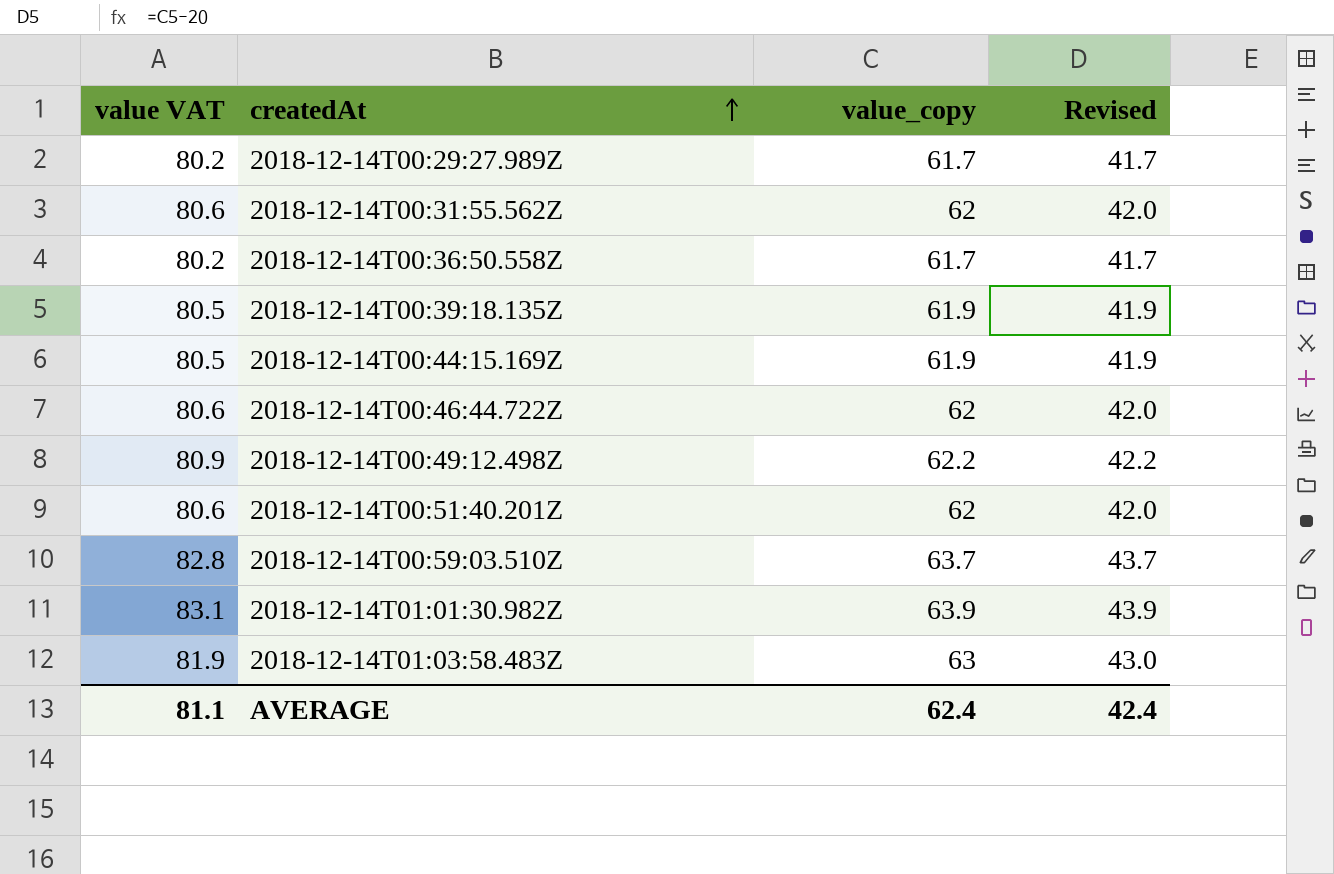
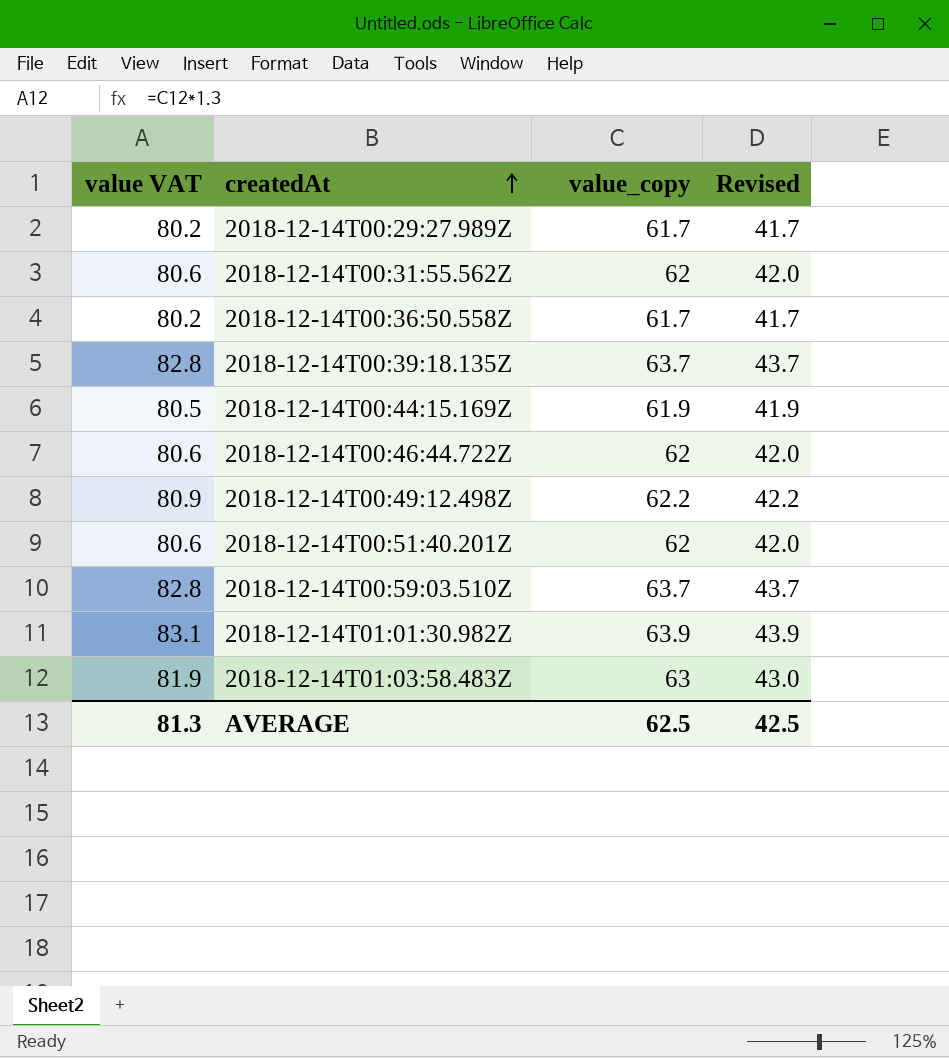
2018-12-14T00:39:18.135Z | value VAT: 80.5 -> 82.8
2018-12-14T00:39:18.135Z | value_copy: 61.9 -> 63.7
2018-12-14T00:39:18.135Z | Revised: 41.9 -> 43.7
AVERAGE | value VAT: 81.1 -> 81.3
AVERAGE | value_copy: 62.4 -> 62.5
AVERAGE | Revised: 42.4 -> 42.5

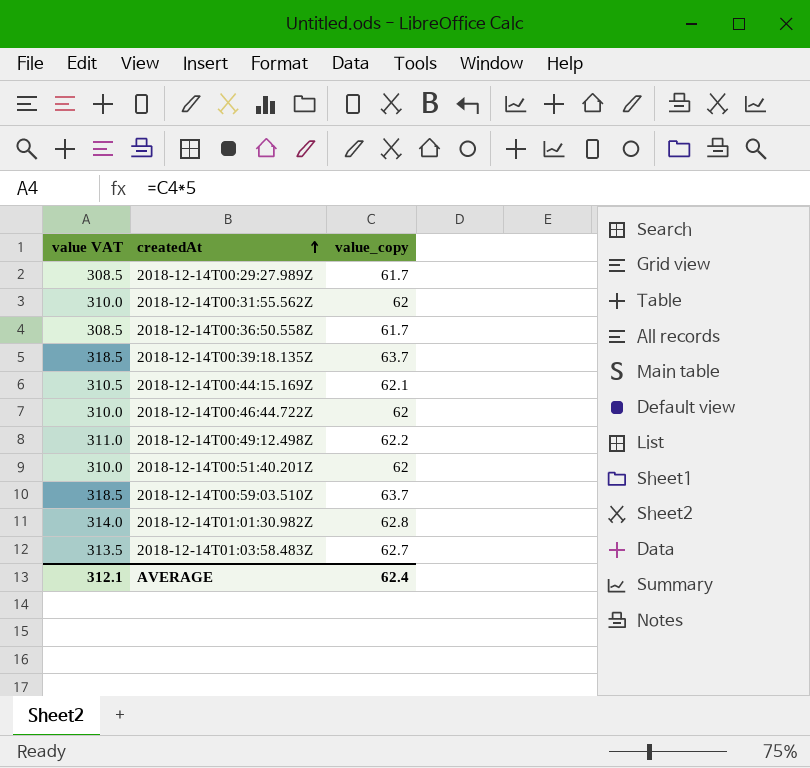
column Revised | formula: [value_copy] - 20 -> none
column value VAT | formula: [value_copy] * 1.3 -> [value_copy] * 5
2018-12-14T00:44:15.169Z | value_copy: 61.9 -> 62.1
2018-12-14T01:01:30.982Z | value_copy: 63.9 -> 62.8
2018-12-14T01:03:58.483Z | value_copy: 63 -> 62.7
AVERAGE | value VAT: 81.3 -> 312.1
AVERAGE | value_copy: 62.5 -> 62.4

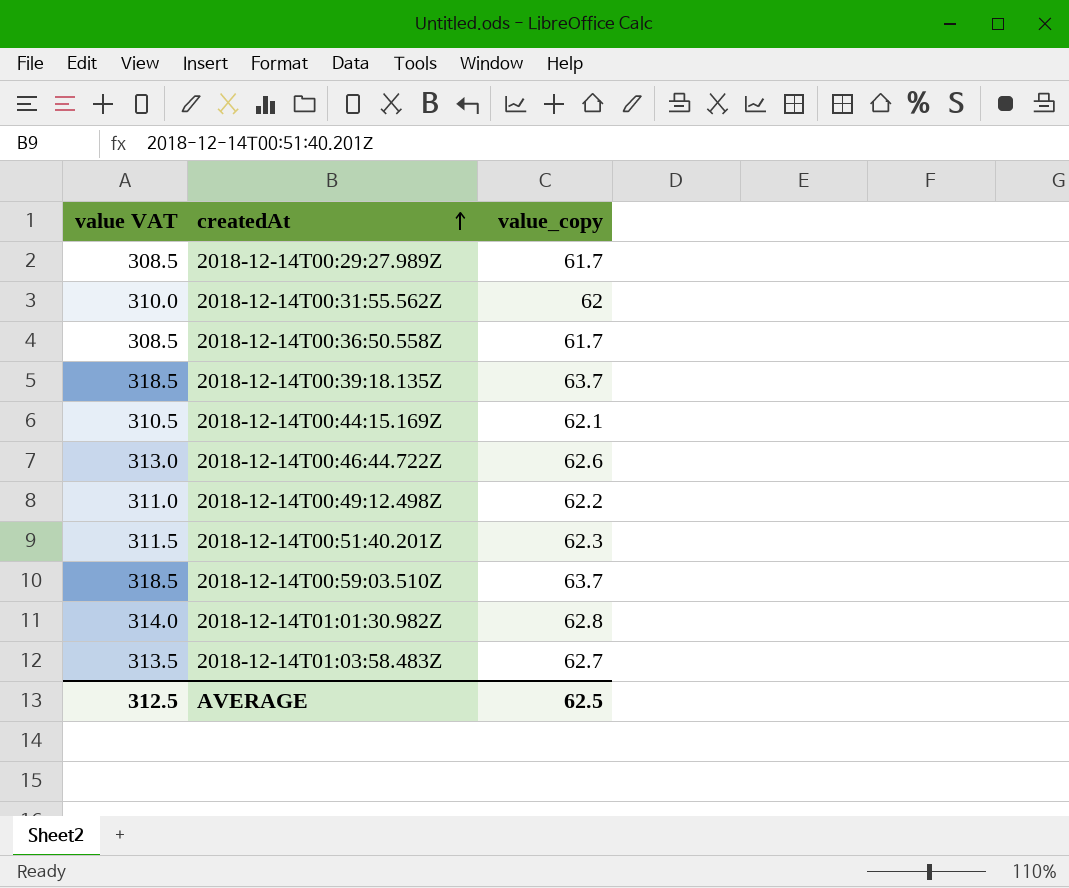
2018-12-14T00:46:44.722Z | value VAT: 310.0 -> 313.0
2018-12-14T00:46:44.722Z | value_copy: 62 -> 62.6
2018-12-14T00:51:40.201Z | value VAT: 310.0 -> 311.5
2018-12-14T00:51:40.201Z | value_copy: 62 -> 62.3
AVERAGE | value VAT: 312.1 -> 312.5
AVERAGE | value_copy: 62.4 -> 62.5

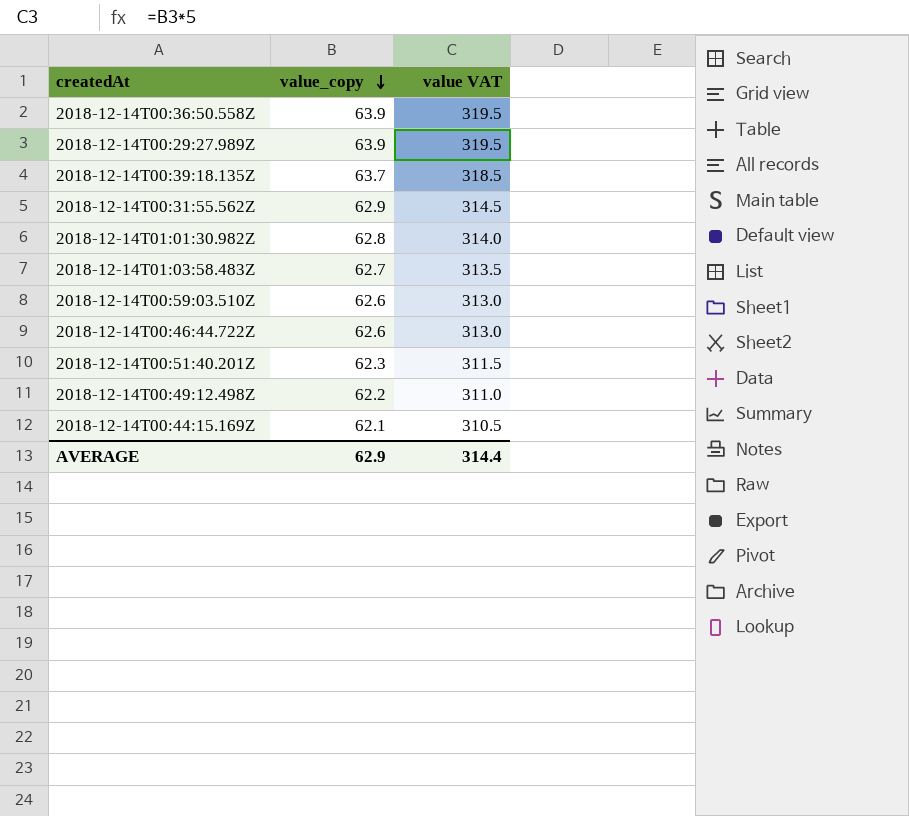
row order: createdAt ascending -> value_copy descending
column value VAT | position: 1 -> 3
2018-12-14T00:36:50.558Z | value_copy: 61.7 -> 63.9
2018-12-14T00:36:50.558Z | value VAT: 308.5 -> 319.5
2018-12-14T00:29:27.989Z | value_copy: 61.7 -> 63.9
2018-12-14T00:29:27.989Z | value VAT: 308.5 -> 319.5
2018-12-14T00:31:55.562Z | value_copy: 62 -> 62.9
2018-12-14T00:31:55.562Z | value VAT: 310.0 -> 314.5
2018-12-14T00:59:03.510Z | value_copy: 63.7 -> 62.6
2018-12-14T00:59:03.510Z | value VAT: 318.5 -> 313.0
AVERAGE | value_copy: 62.5 -> 62.9
AVERAGE | value VAT: 312.5 -> 314.4

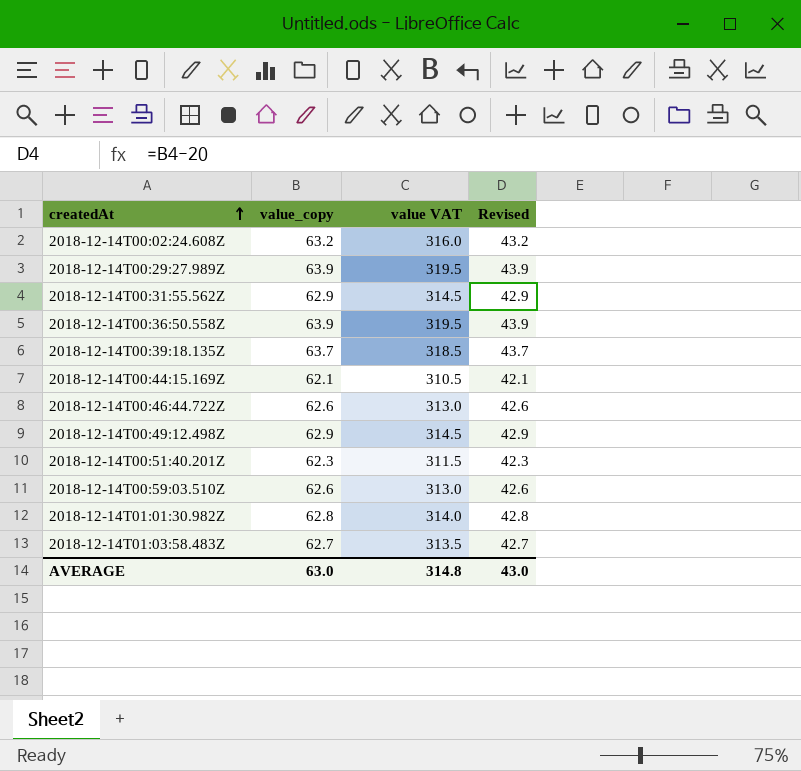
row order: value_copy descending -> createdAt ascending
column Revised | formula: none -> [value_copy] - 20
row 2018-12-14T00:02:24.608Z: none -> 63.2 | 316.0 | 43.2
2018-12-14T00:49:12.498Z | value_copy: 62.2 -> 62.9
2018-12-14T00:49:12.498Z | value VAT: 311.0 -> 314.5
AVERAGE | value_copy: 62.9 -> 63.0
AVERAGE | value VAT: 314.4 -> 314.8

